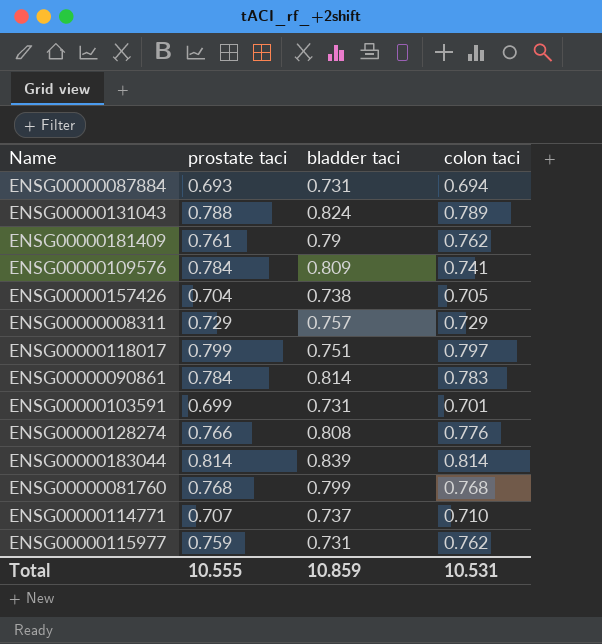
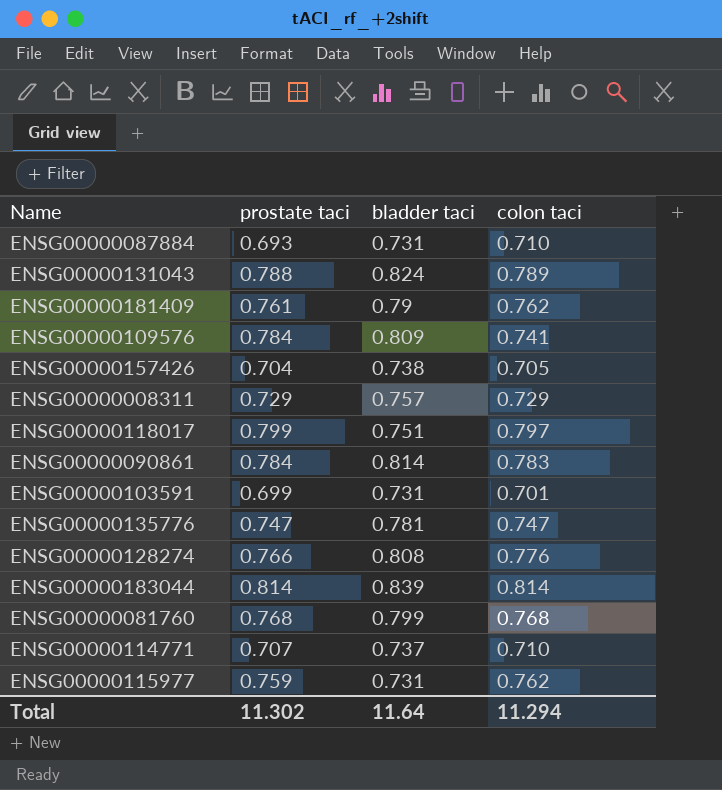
ENSG00000087884 | colon taci: 0.694 -> 0.710
row ENSG00000135776: none -> 0.747 | 0.781 | 0.747
Total | prostate taci: 10.555 -> 11.302
Total | bladder taci: 10.859 -> 11.64
Total | colon taci: 10.531 -> 11.294

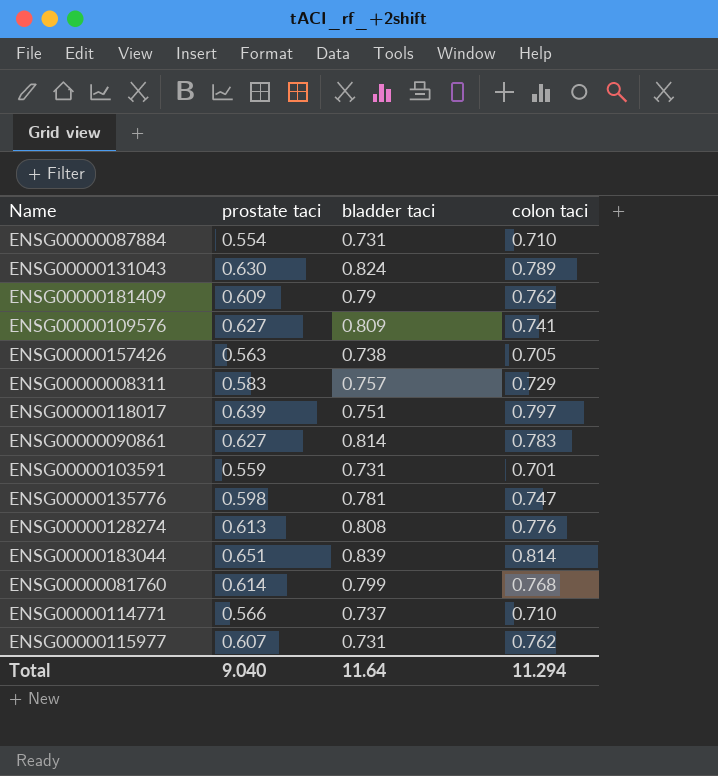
ENSG00000087884 | prostate taci: 0.693 -> 0.554
ENSG00000131043 | prostate taci: 0.788 -> 0.630
ENSG00000181409 | prostate taci: 0.761 -> 0.609
ENSG00000109576 | prostate taci: 0.784 -> 0.627
ENSG00000157426 | prostate taci: 0.704 -> 0.563
ENSG00000008311 | prostate taci: 0.729 -> 0.583
ENSG00000118017 | prostate taci: 0.799 -> 0.639
ENSG00000090861 | prostate taci: 0.784 -> 0.627
ENSG00000103591 | prostate taci: 0.699 -> 0.559
ENSG00000135776 | prostate taci: 0.747 -> 0.598
ENSG00000128274 | prostate taci: 0.766 -> 0.613
ENSG00000183044 | prostate taci: 0.814 -> 0.651
ENSG00000081760 | prostate taci: 0.768 -> 0.614
ENSG00000114771 | prostate taci: 0.707 -> 0.566
ENSG00000115977 | prostate taci: 0.759 -> 0.607
Total | prostate taci: 11.302 -> 9.040

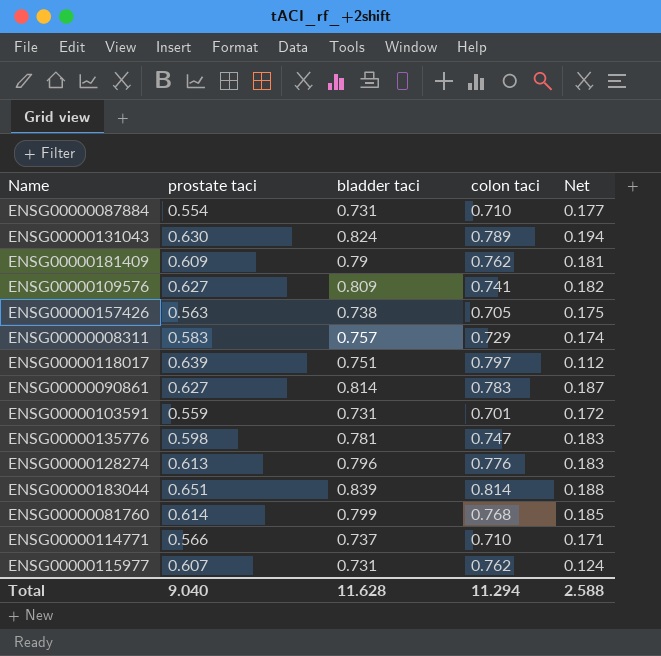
column Net | formula: none -> [bladder taci] - [prostate taci]
ENSG00000128274 | bladder taci: 0.808 -> 0.796
Total | bladder taci: 11.64 -> 11.628

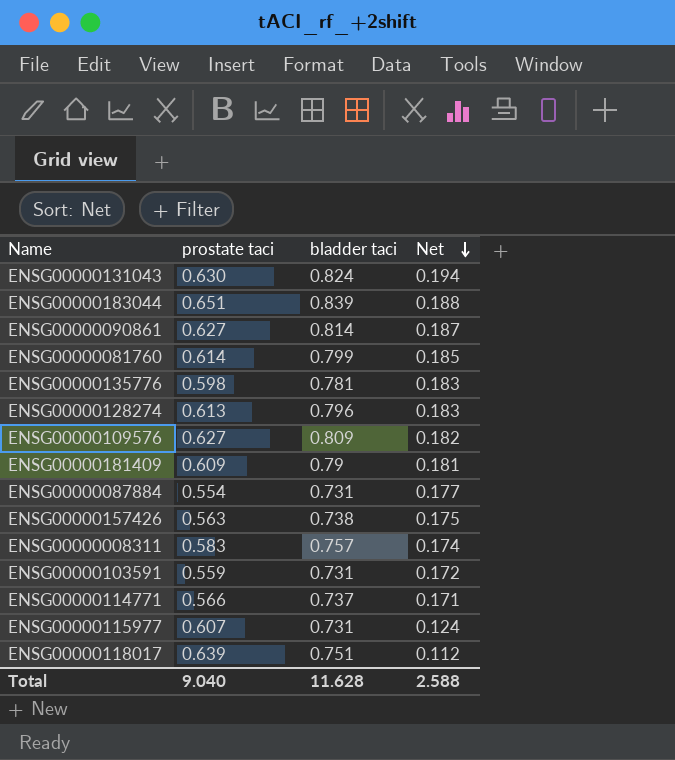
row order: none -> Net descending
column colon taci | position: 4 -> none

